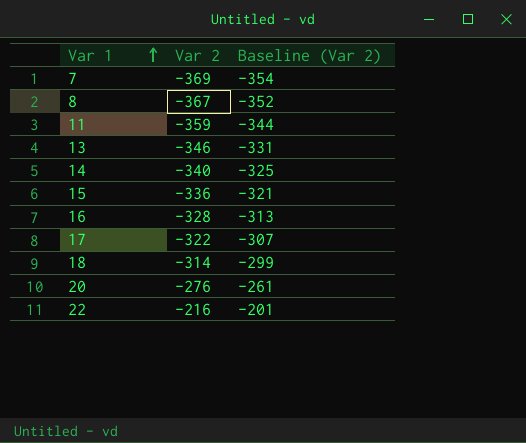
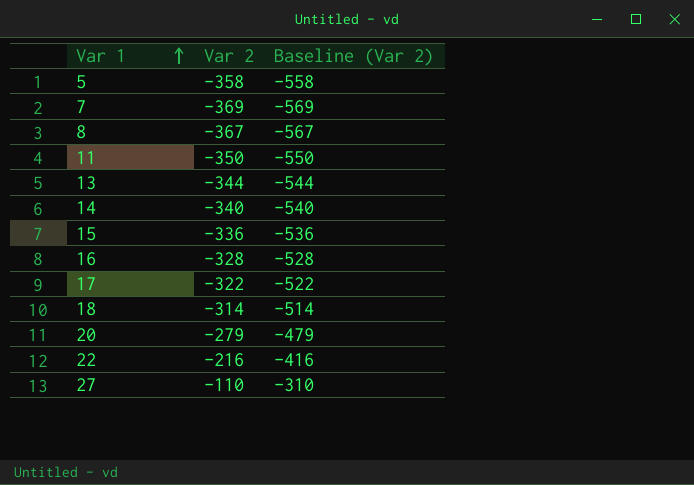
column Baseline (Var 2) | formula: [Var 2] + 15 -> [Var 2] - 200
row 5: none -> -358 | -558
11 | Var 2: -359 -> -350
13 | Var 2: -346 -> -344
20 | Var 2: -276 -> -279
row 27: none -> -110 | -310

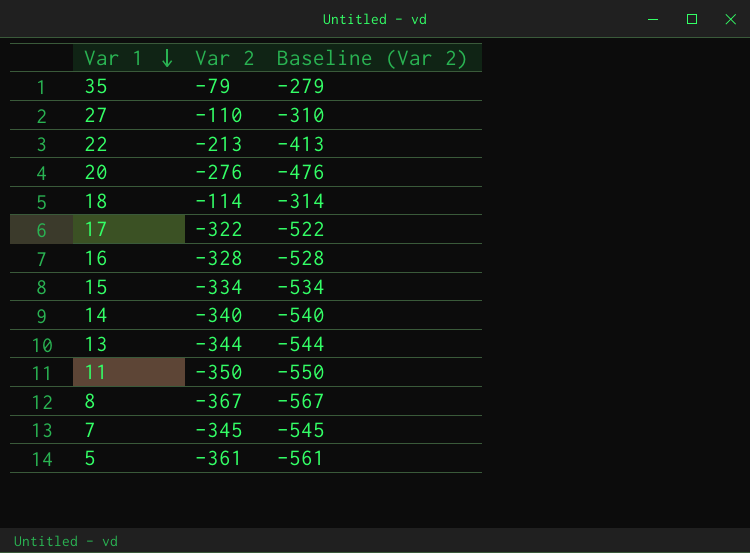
row order: Var 1 ascending -> Var 1 descending
row 35: none -> -79 | -279
22 | Var 2: -216 -> -213
22 | Baseline (Var 2): -416 -> -413
20 | Var 2: -279 -> -276
20 | Baseline (Var 2): -479 -> -476
18 | Var 2: -314 -> -114
18 | Baseline (Var 2): -514 -> -314
15 | Var 2: -336 -> -334
15 | Baseline (Var 2): -536 -> -534
7 | Var 2: -369 -> -345
7 | Baseline (Var 2): -569 -> -545
5 | Var 2: -358 -> -361
5 | Baseline (Var 2): -558 -> -561

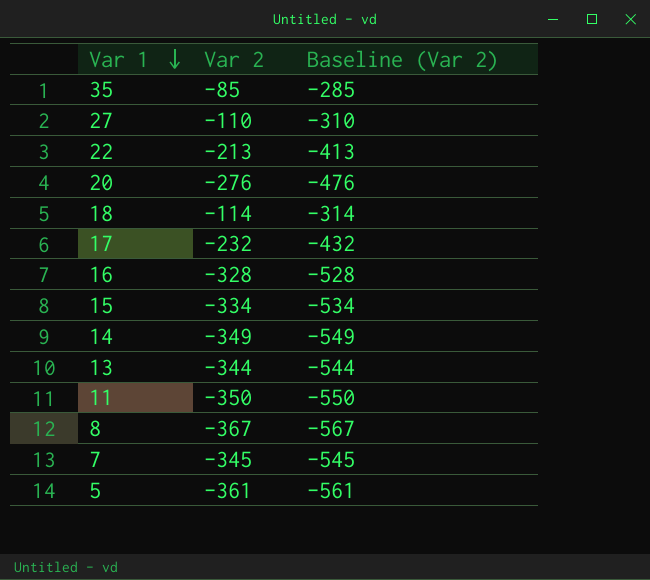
35 | Var 2: -79 -> -85
35 | Baseline (Var 2): -279 -> -285
17 | Var 2: -322 -> -232
17 | Baseline (Var 2): -522 -> -432
14 | Var 2: -340 -> -349
14 | Baseline (Var 2): -540 -> -549

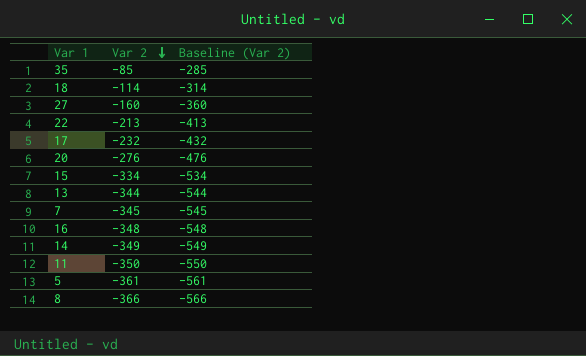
row order: Var 1 descending -> Var 2 descending
27 | Var 2: -110 -> -160
27 | Baseline (Var 2): -310 -> -360
16 | Var 2: -328 -> -348
16 | Baseline (Var 2): -528 -> -548
8 | Var 2: -367 -> -366
8 | Baseline (Var 2): -567 -> -566

